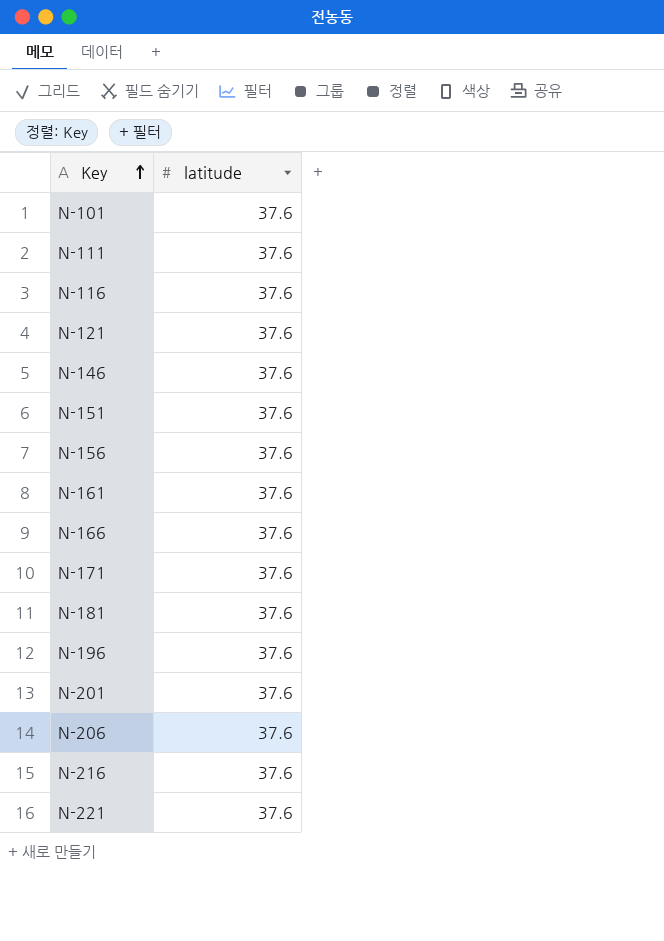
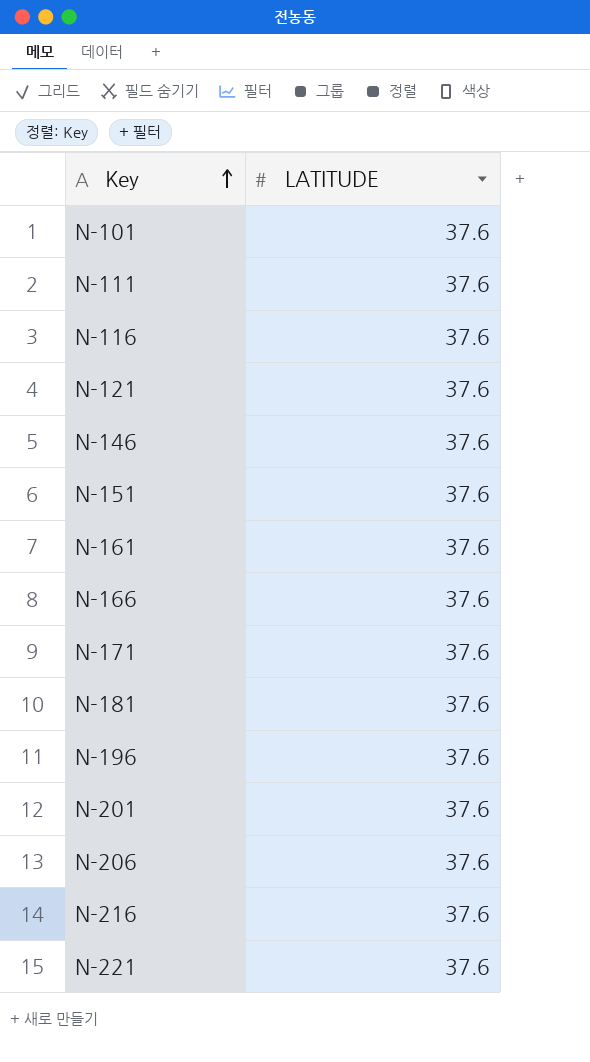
column name: latitude -> LATITUDE
row N-156: 37.6 -> none

